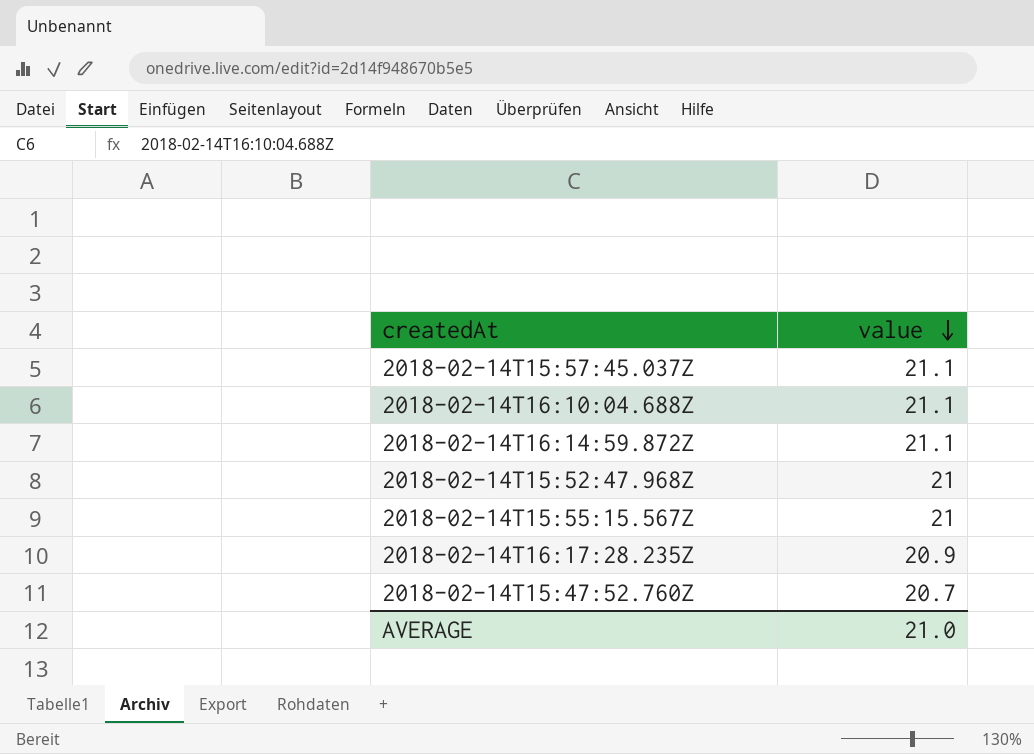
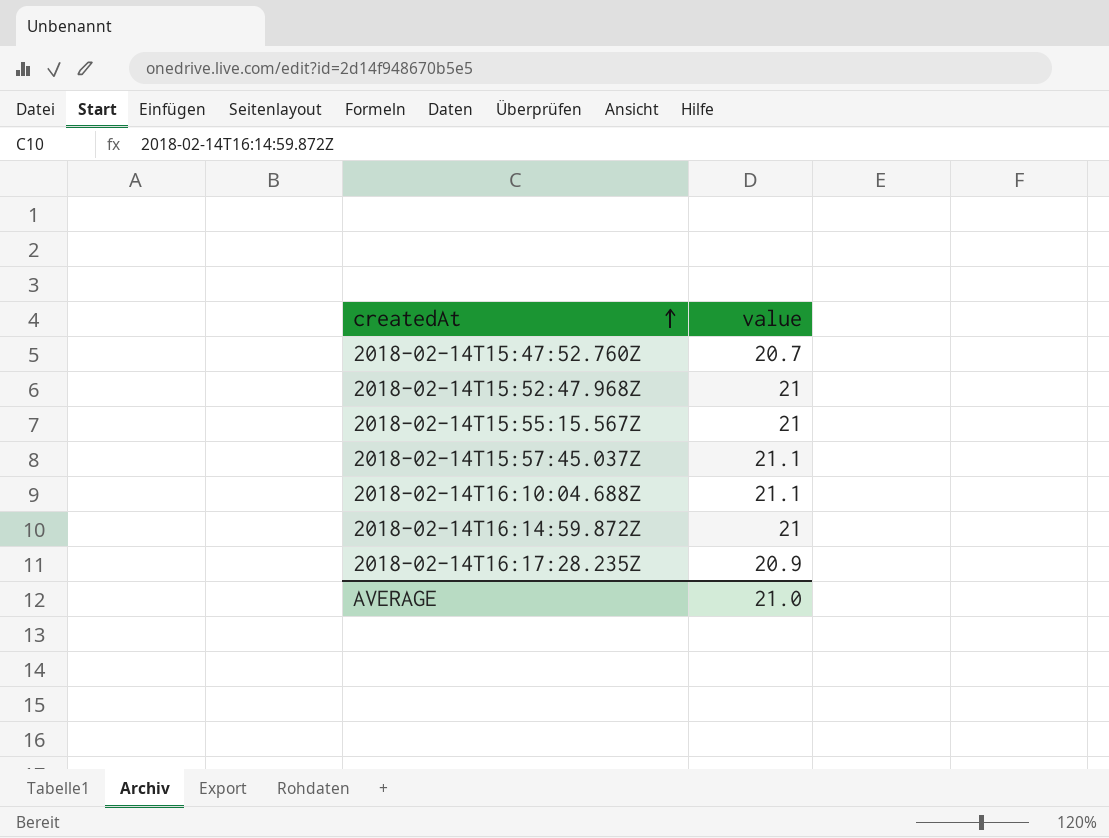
row order: value descending -> createdAt ascending
2018-02-14T16:14:59.872Z | value: 21.1 -> 21

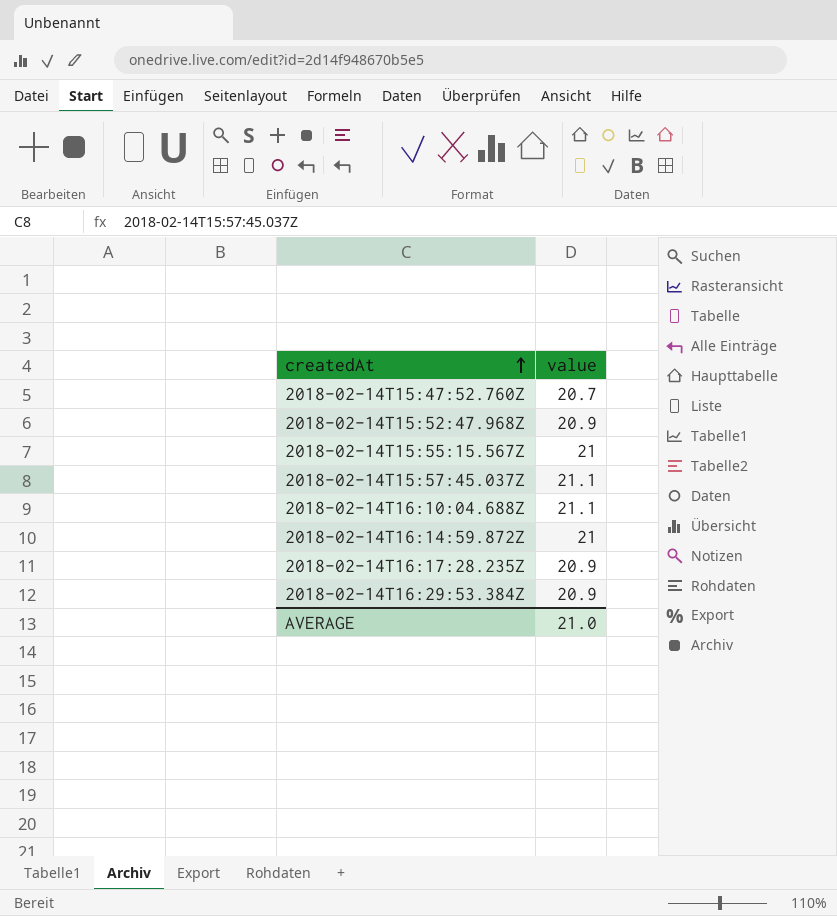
2018-02-14T15:52:47.968Z | value: 21 -> 20.9
row 2018-02-14T16:29:53.384Z: none -> 20.9

